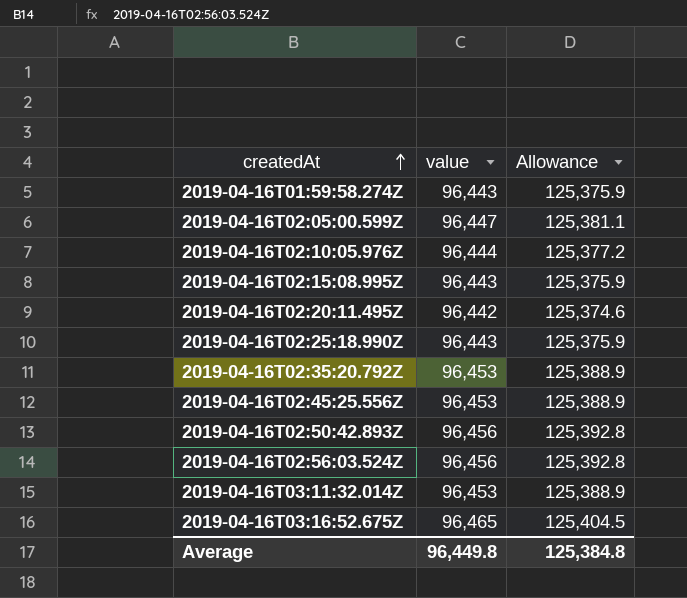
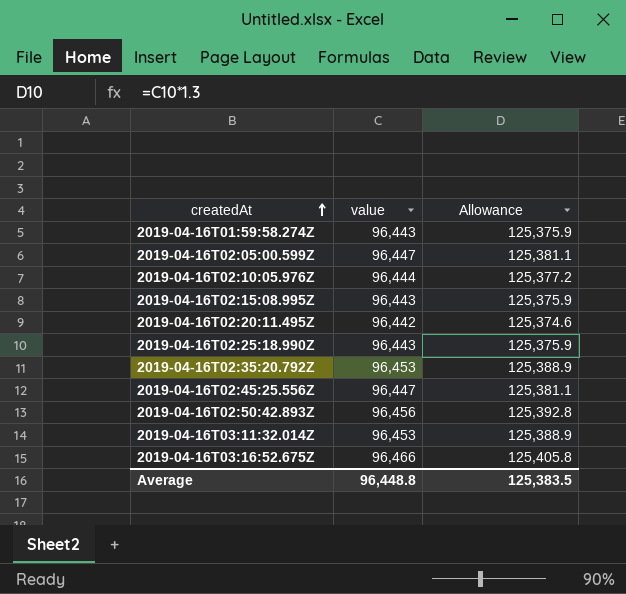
row 2019-04-16T02:56:03.524Z: 96,456 | 125,392.8 -> none
2019-04-16T02:45:25.556Z | value: 96,453 -> 96,447
2019-04-16T02:45:25.556Z | Allowance: 125,388.9 -> 125,381.1
2019-04-16T03:16:52.675Z | value: 96,465 -> 96,466
2019-04-16T03:16:52.675Z | Allowance: 125,404.5 -> 125,405.8
Average | value: 96,449.8 -> 96,448.8
Average | Allowance: 125,384.8 -> 125,383.5

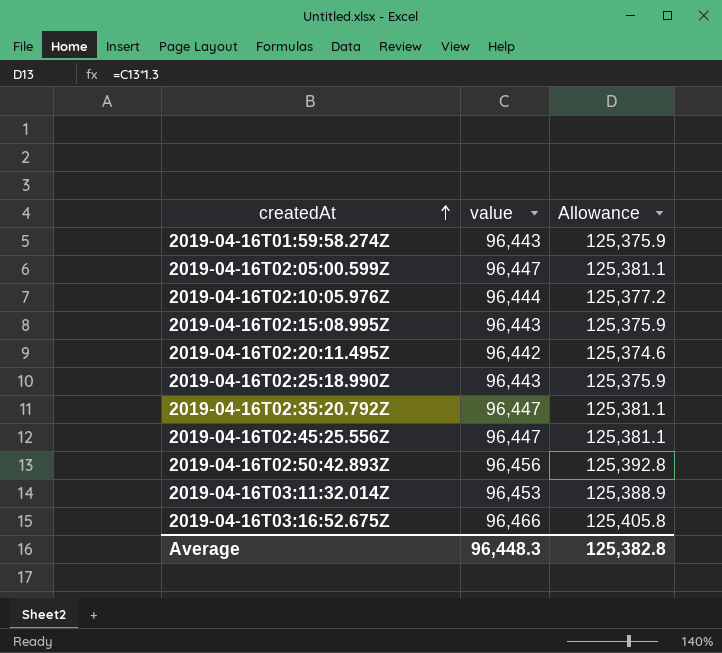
2019-04-16T02:35:20.792Z | value: 96,453 -> 96,447
2019-04-16T02:35:20.792Z | Allowance: 125,388.9 -> 125,381.1
Average | value: 96,448.8 -> 96,448.3
Average | Allowance: 125,383.5 -> 125,382.8

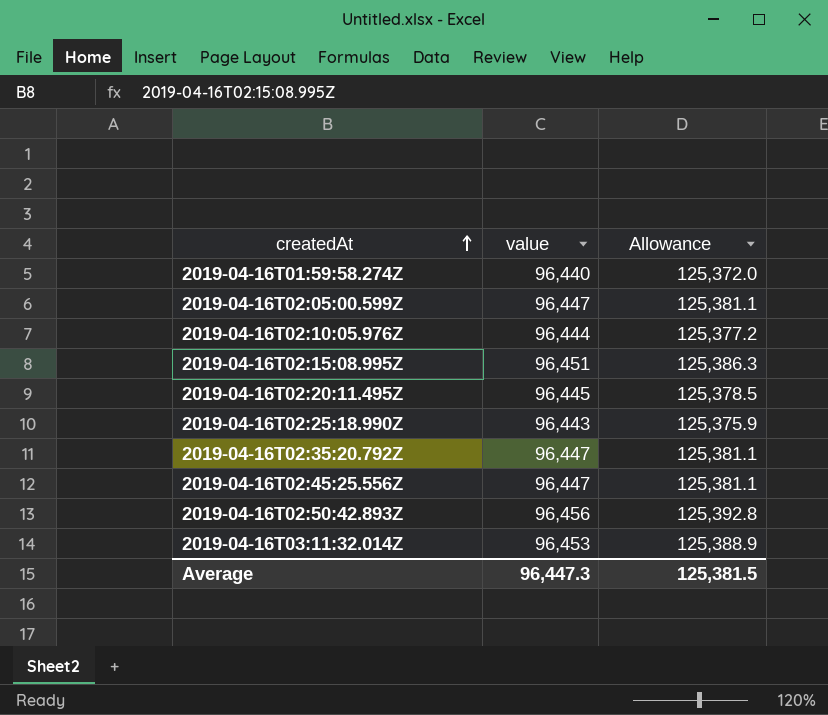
row 2019-04-16T03:16:52.675Z: 96,466 | 125,405.8 -> none
2019-04-16T01:59:58.274Z | value: 96,443 -> 96,440
2019-04-16T01:59:58.274Z | Allowance: 125,375.9 -> 125,372.0
2019-04-16T02:15:08.995Z | value: 96,443 -> 96,451
2019-04-16T02:15:08.995Z | Allowance: 125,375.9 -> 125,386.3
2019-04-16T02:20:11.495Z | value: 96,442 -> 96,445
2019-04-16T02:20:11.495Z | Allowance: 125,374.6 -> 125,378.5
Average | value: 96,448.3 -> 96,447.3
Average | Allowance: 125,382.8 -> 125,381.5

